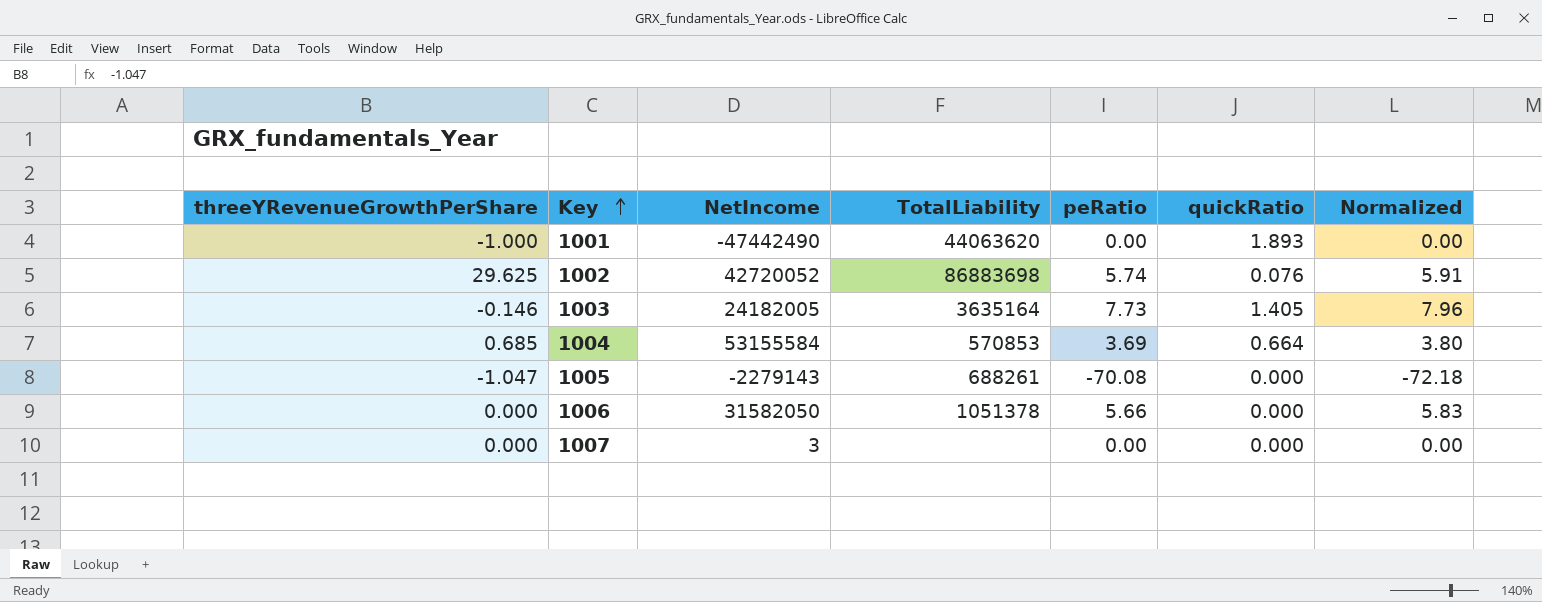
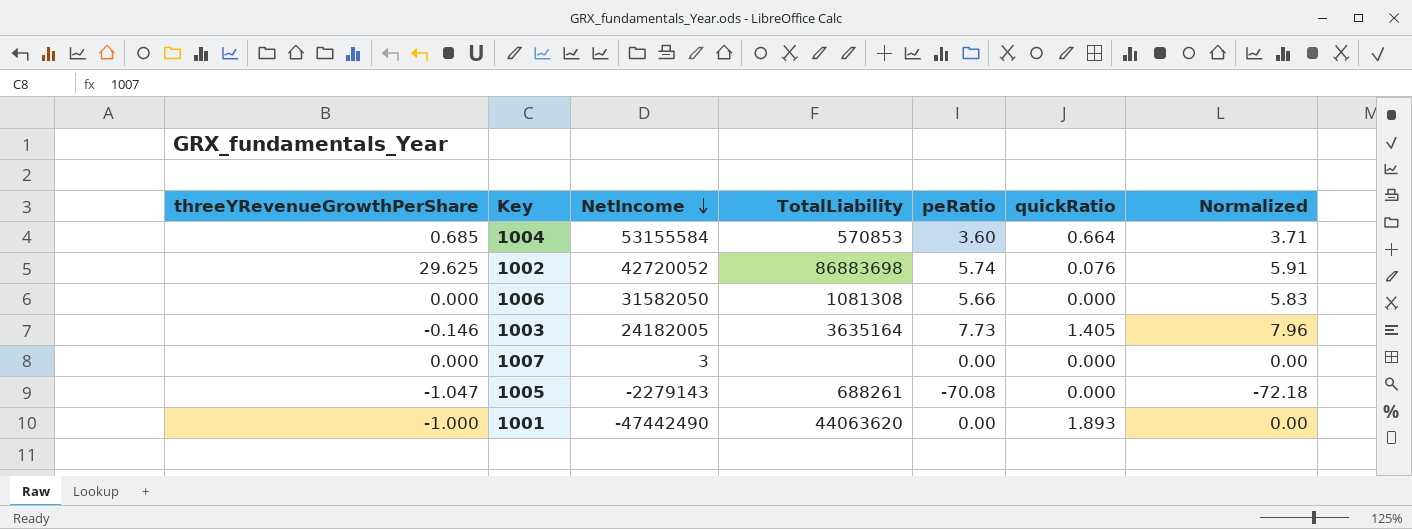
row order: Key ascending -> NetIncome descending
1004 | peRatio: 3.69 -> 3.60
1004 | Normalized: 3.80 -> 3.71
1006 | TotalLiability: 1051378 -> 1081308

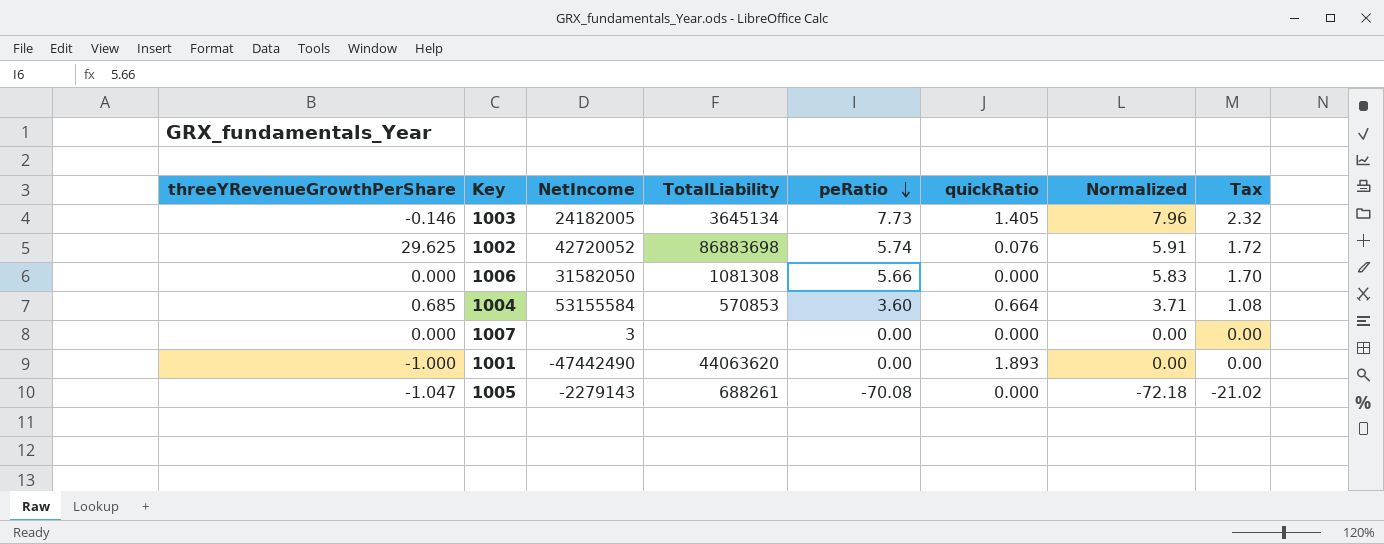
row order: NetIncome descending -> peRatio descending
column Tax | formula: none -> [peRatio] * 0.3
1003 | TotalLiability: 3635164 -> 3645134

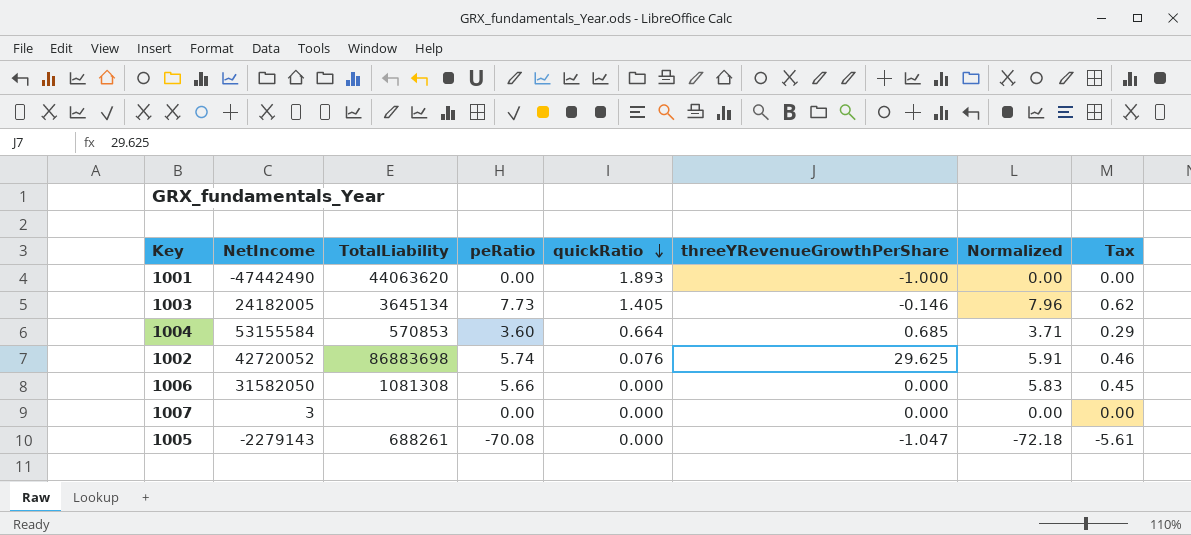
row order: peRatio descending -> quickRatio descending
column threeYRevenueGrowthPerShare | position: 1 -> 6
column Tax | formula: [peRatio] * 0.3 -> [peRatio] * 0.08

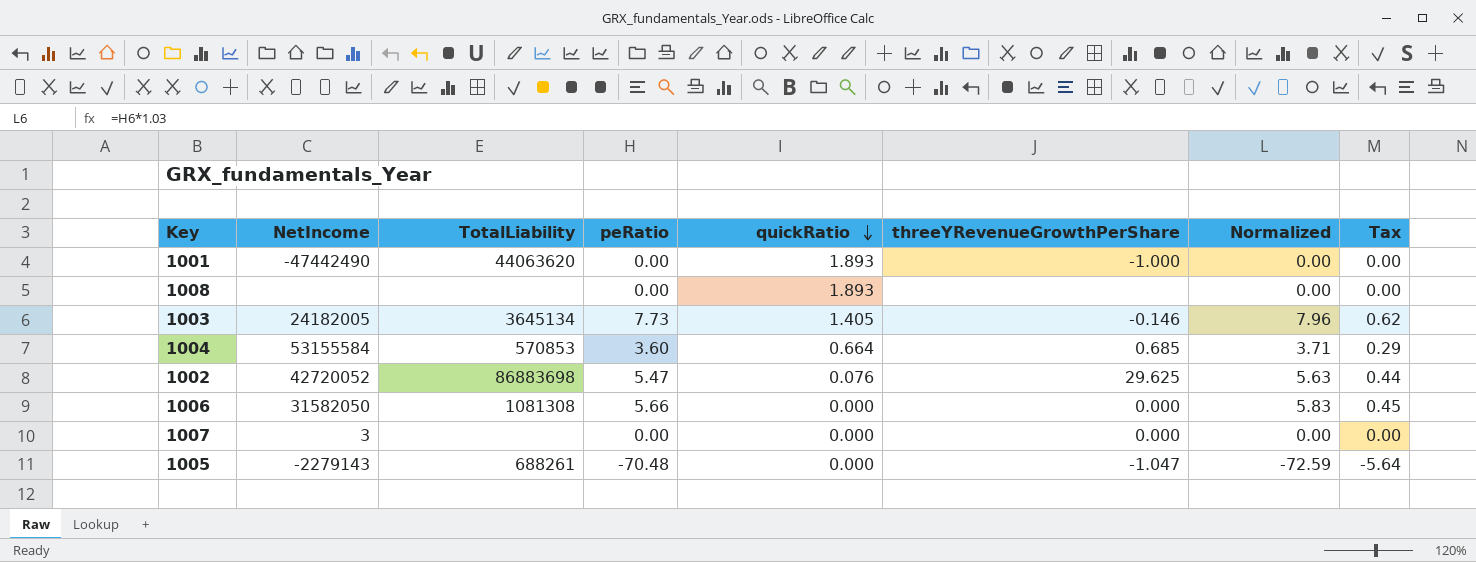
row 1008: none -> none | none | 0.00 | 1.893 | none | 0.00 | 0.00
1002 | peRatio: 5.74 -> 5.47
1002 | Normalized: 5.91 -> 5.63
1002 | Tax: 0.46 -> 0.44
1005 | peRatio: -70.08 -> -70.48
1005 | Normalized: -72.18 -> -72.59
1005 | Tax: -5.61 -> -5.64

